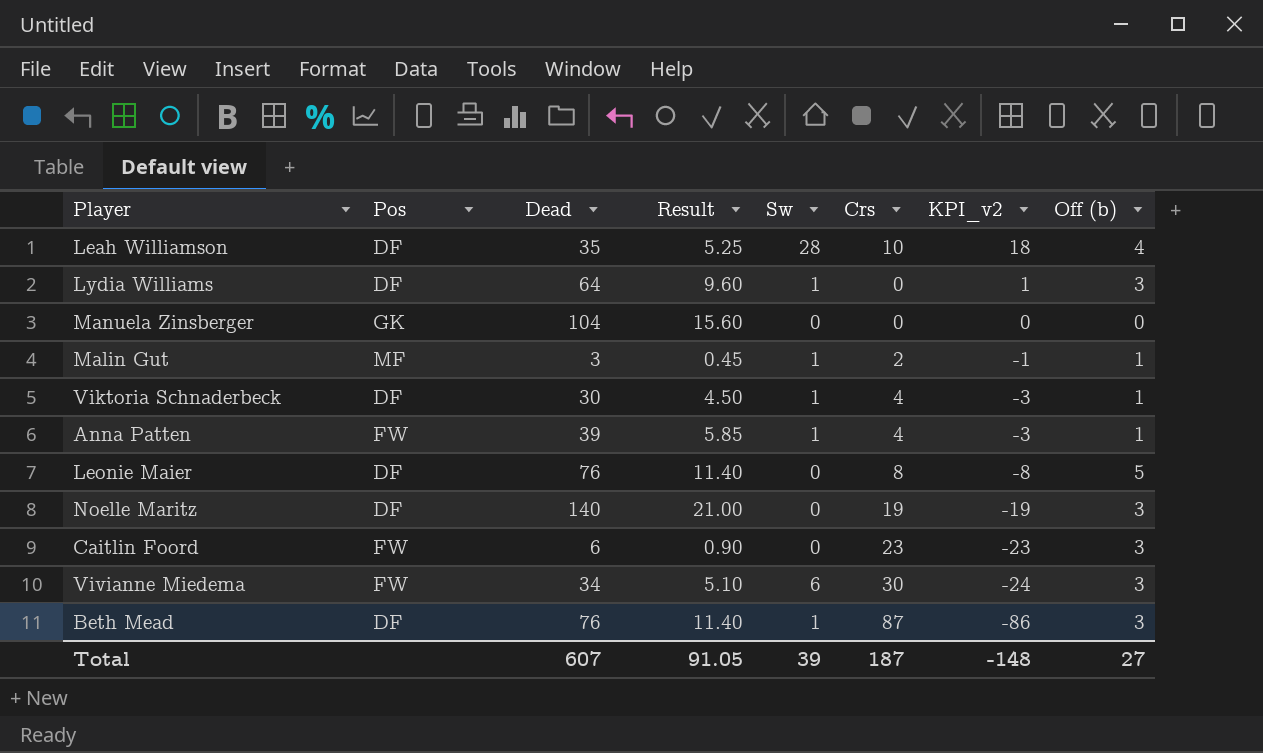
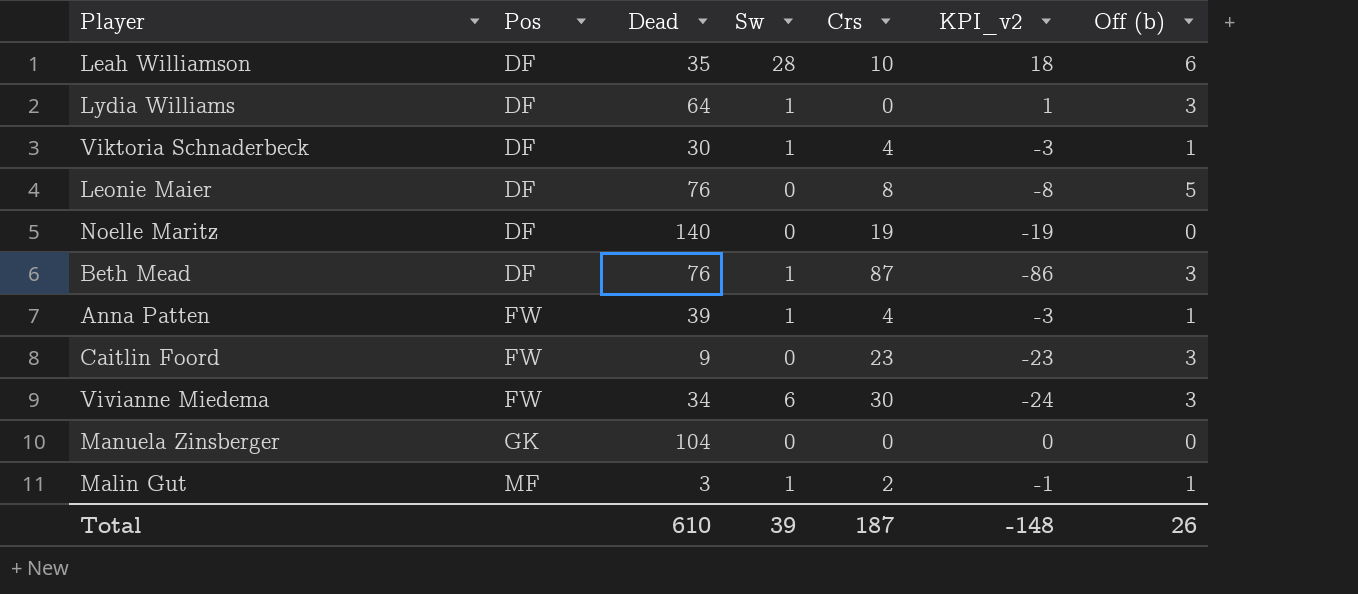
row order: KPI_v2 descending -> Pos ascending
column Result | formula: [Dead] * 0.15 -> none
Leah Williamson | Off (b): 4 -> 6
Noelle Maritz | Off (b): 3 -> 0
Caitlin Foord | Dead: 6 -> 9
Total | Dead: 607 -> 610
Total | Off (b): 27 -> 26

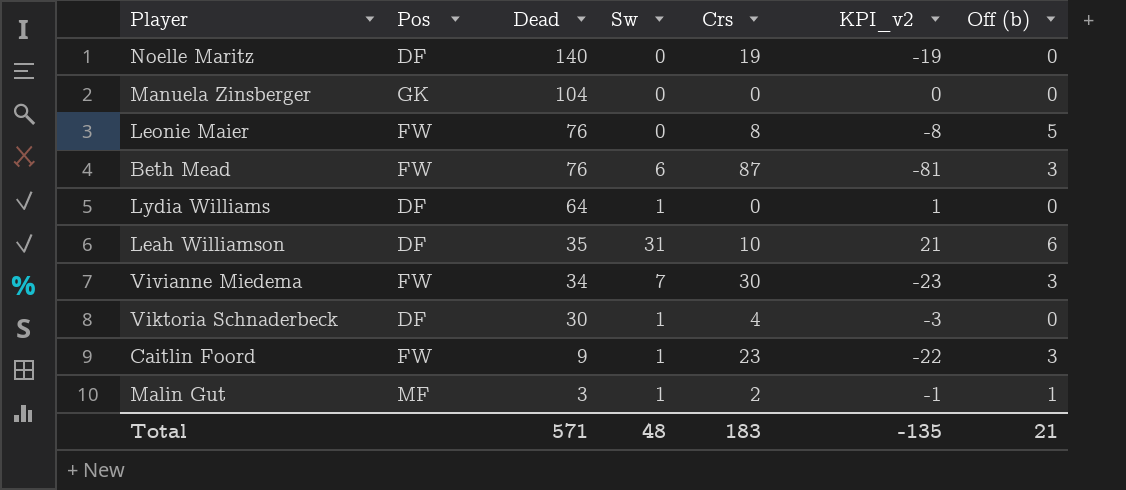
row order: Pos ascending -> Dead descending
row Anna Patten: FW | 39 | 1 | 4 | -3 | 1 -> none
Leonie Maier | Pos: DF -> FW
Beth Mead | Pos: DF -> FW
Beth Mead | Sw: 1 -> 6
Beth Mead | KPI_v2: -86 -> -81
Lydia Williams | Off (b): 3 -> 0
Leah Williamson | Sw: 28 -> 31
Leah Williamson | KPI_v2: 18 -> 21
Vivianne Miedema | Sw: 6 -> 7
Vivianne Miedema | KPI_v2: -24 -> -23
Viktoria Schnaderbeck | Off (b): 1 -> 0
Caitlin Foord | Sw: 0 -> 1
Caitlin Foord | KPI_v2: -23 -> -22
Total | Dead: 610 -> 571
Total | Sw: 39 -> 48
Total | Crs: 187 -> 183
Total | KPI_v2: -148 -> -135
Total | Off (b): 26 -> 21

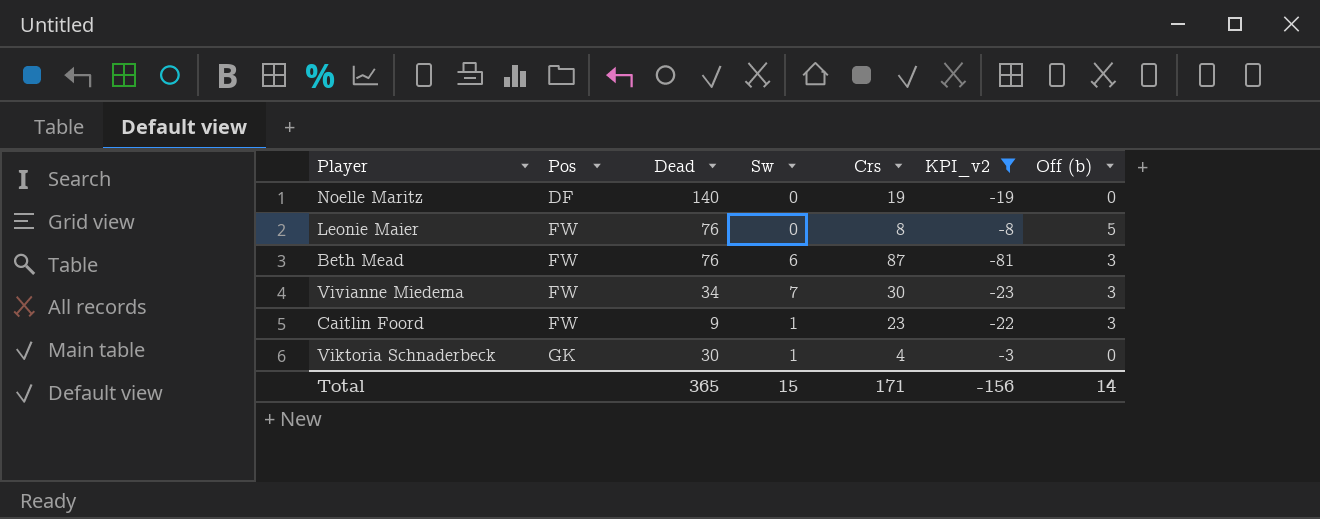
filter: none -> KPI_v2 <= -3
row order: Dead descending -> Pos ascending
Viktoria Schnaderbeck | Pos: DF -> GK
Total | Dead: 571 -> 365
Total | Sw: 48 -> 15
Total | Crs: 183 -> 171
Total | KPI_v2: -135 -> -156
Total | Off (b): 21 -> 14

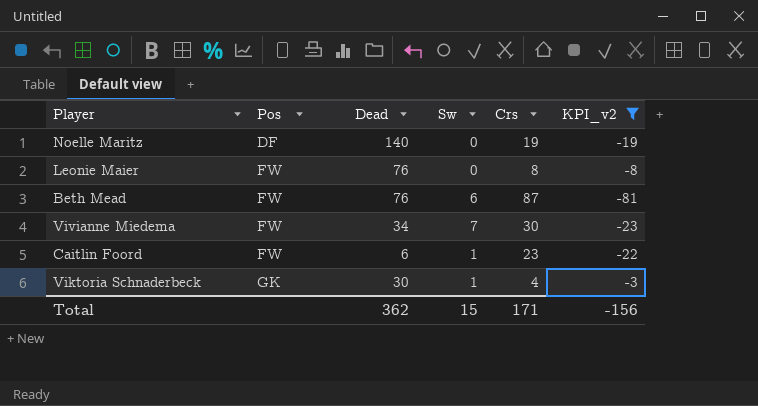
column Off (b) | position: 7 -> none
Caitlin Foord | Dead: 9 -> 6
Total | Dead: 365 -> 362

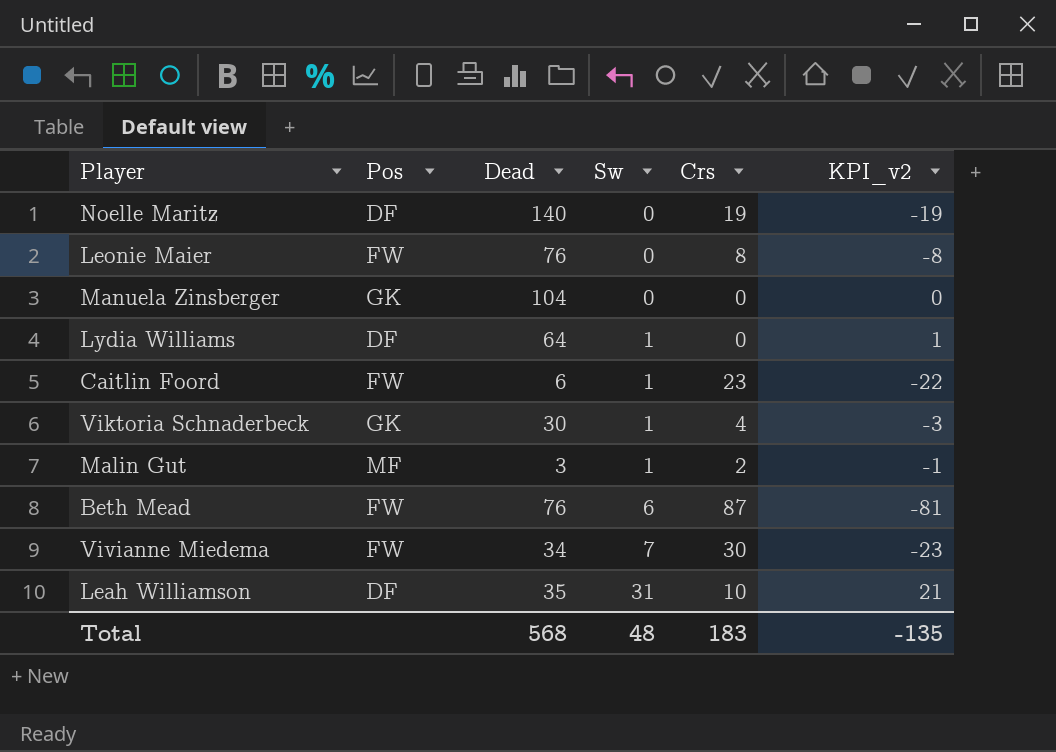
filter: KPI_v2 <= -3 -> none
row order: Pos ascending -> Sw ascending
Total | Dead: 362 -> 568
Total | Sw: 15 -> 48
Total | Crs: 171 -> 183
Total | KPI_v2: -156 -> -135

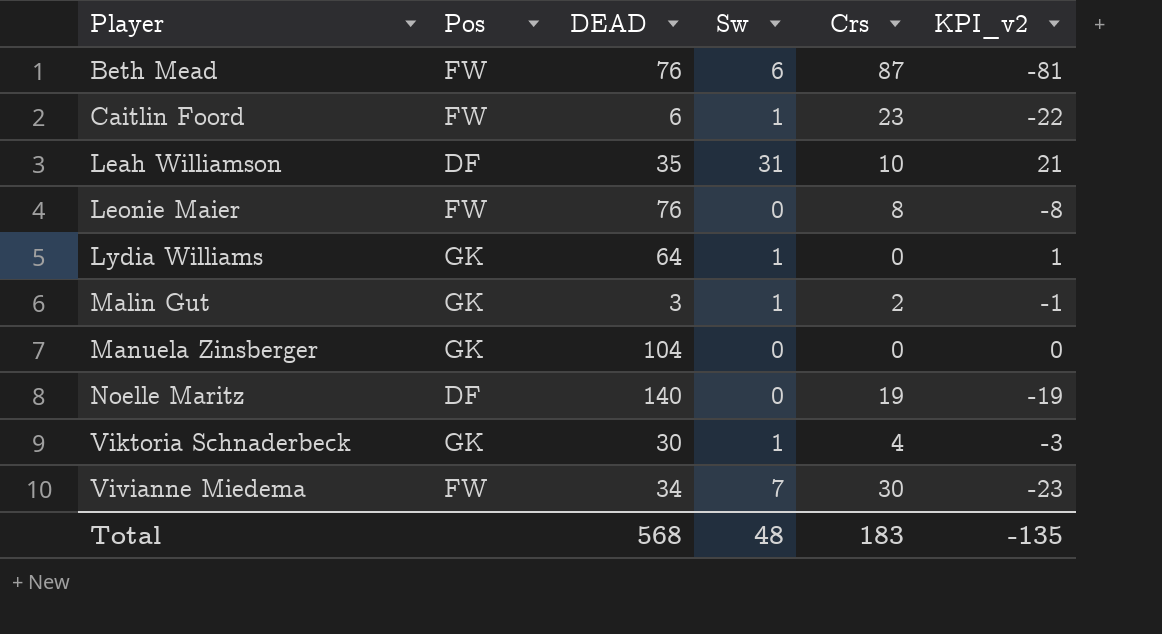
row order: Sw ascending -> Player ascending
column name: Dead -> DEAD
Lydia Williams | Pos: DF -> GK
Malin Gut | Pos: MF -> GK

